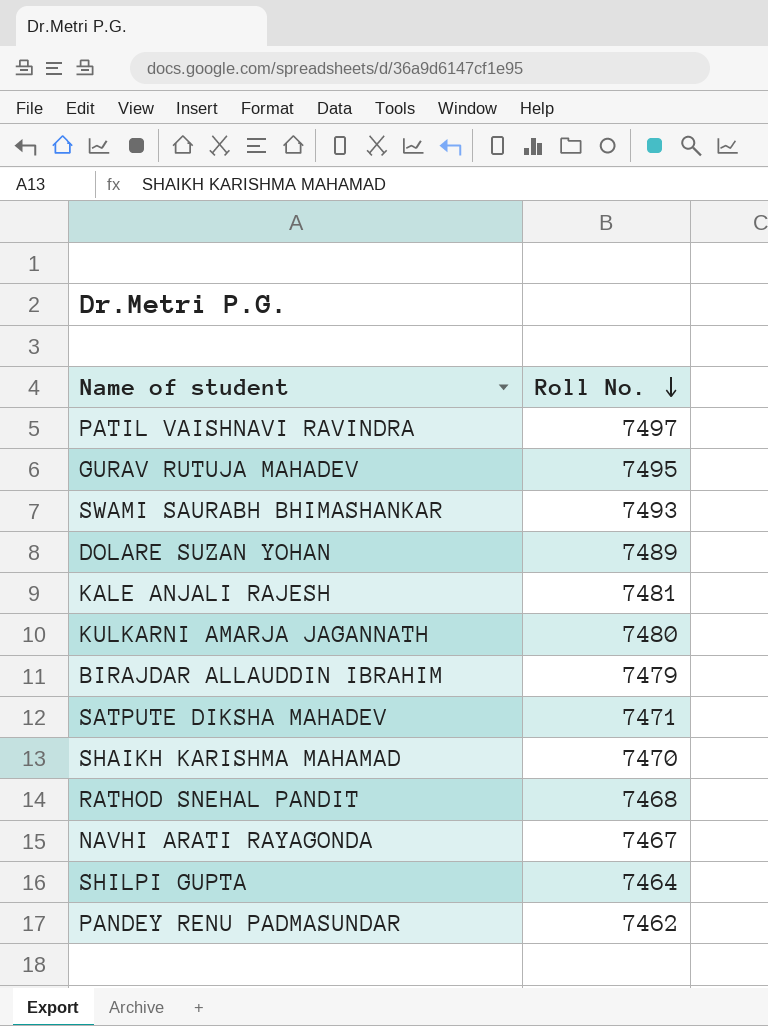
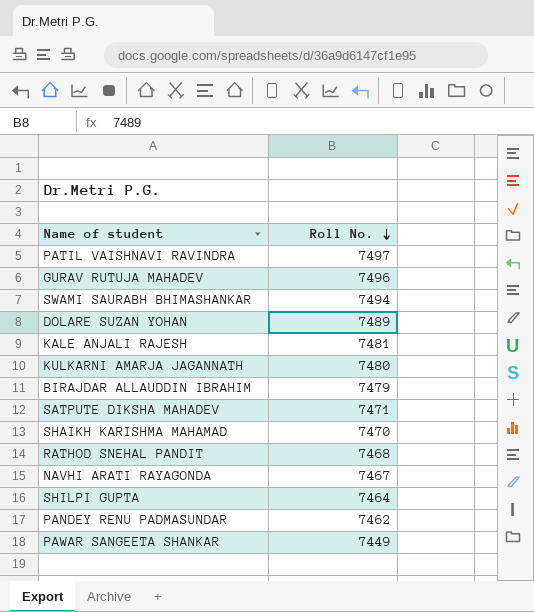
GURAV RUTUJA MAHADEV | Roll No.: 7495 -> 7496
SWAMI SAURABH BHIMASHANKAR | Roll No.: 7493 -> 7494
row PAWAR SANGEETA SHANKAR: none -> 7449

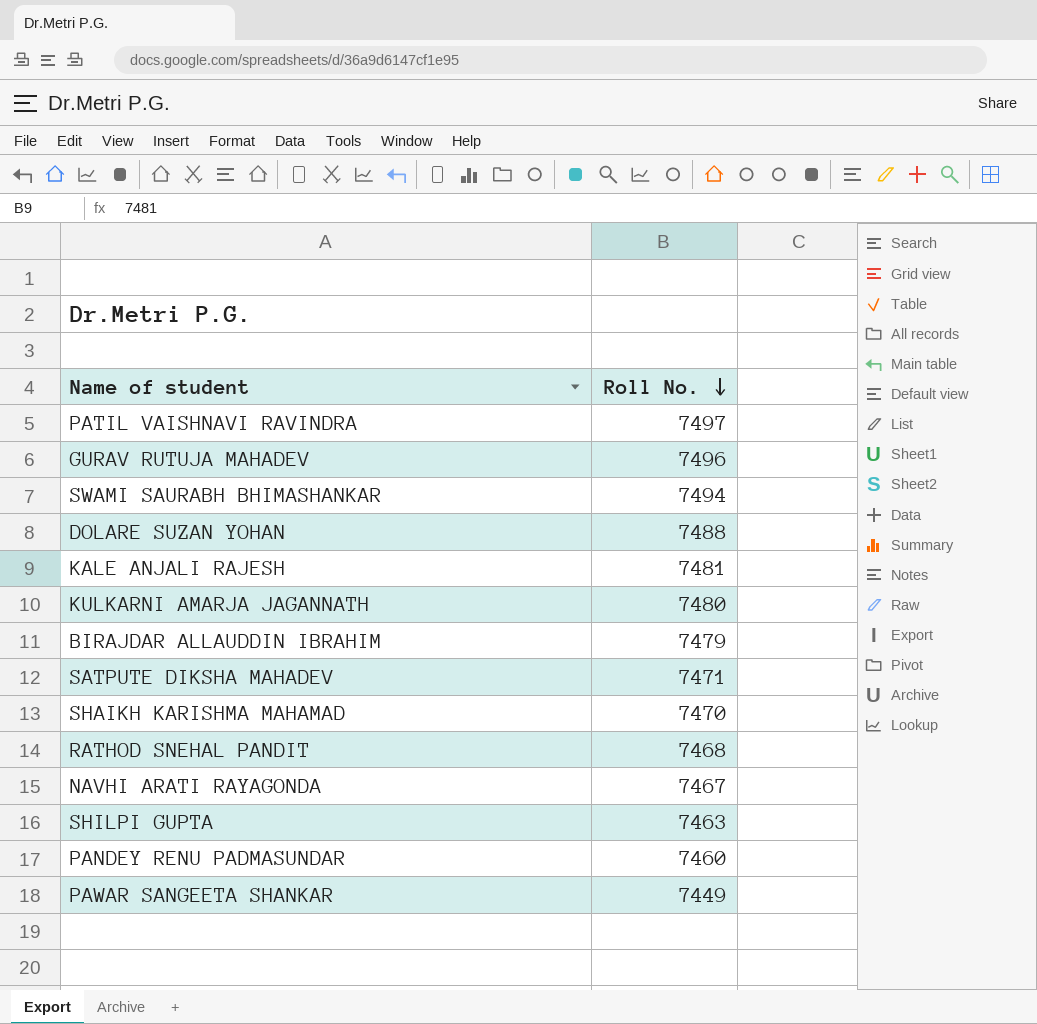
DOLARE SUZAN YOHAN | Roll No.: 7489 -> 7488
SHILPI GUPTA | Roll No.: 7464 -> 7463
PANDEY RENU PADMASUNDAR | Roll No.: 7462 -> 7460

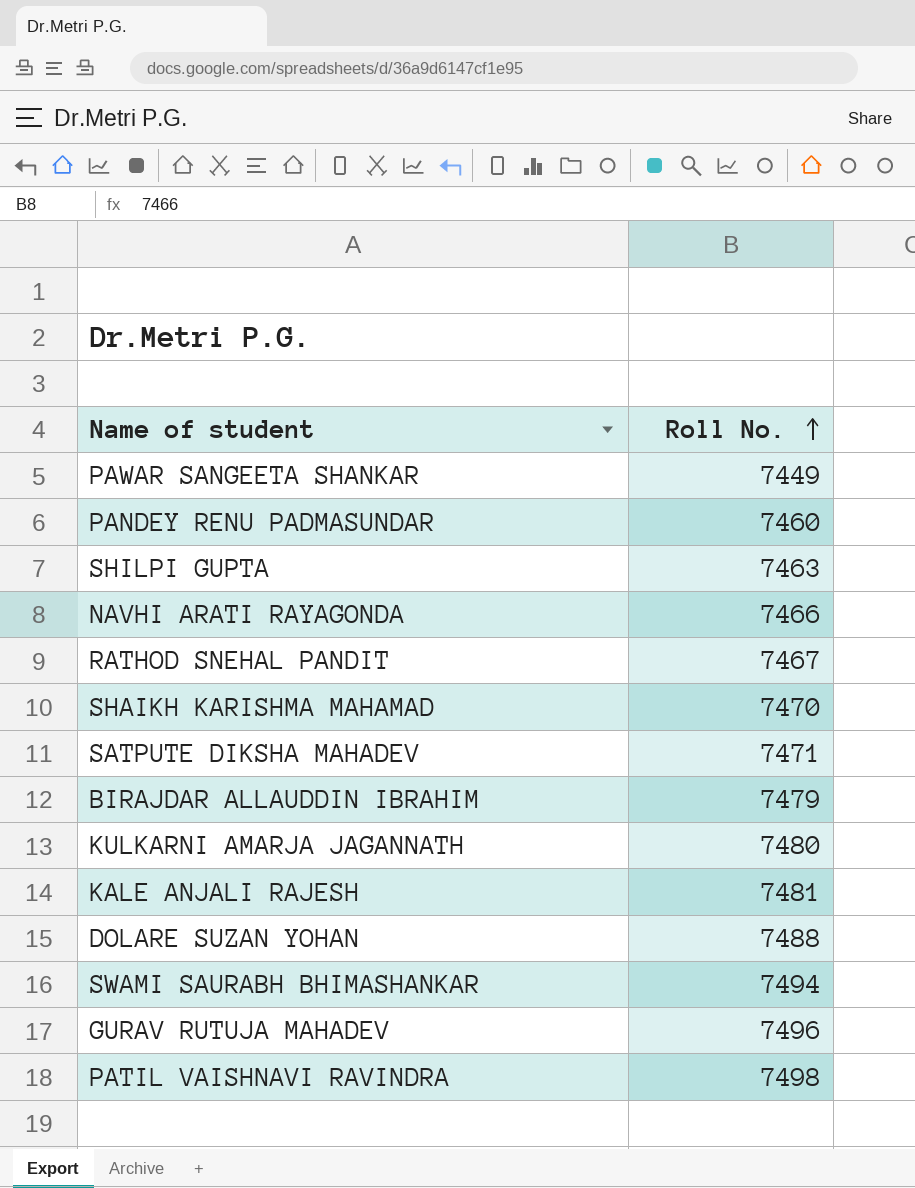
row order: Roll No. descending -> Roll No. ascending
NAVHI ARATI RAYAGONDA | Roll No.: 7467 -> 7466
RATHOD SNEHAL PANDIT | Roll No.: 7468 -> 7467
PATIL VAISHNAVI RAVINDRA | Roll No.: 7497 -> 7498

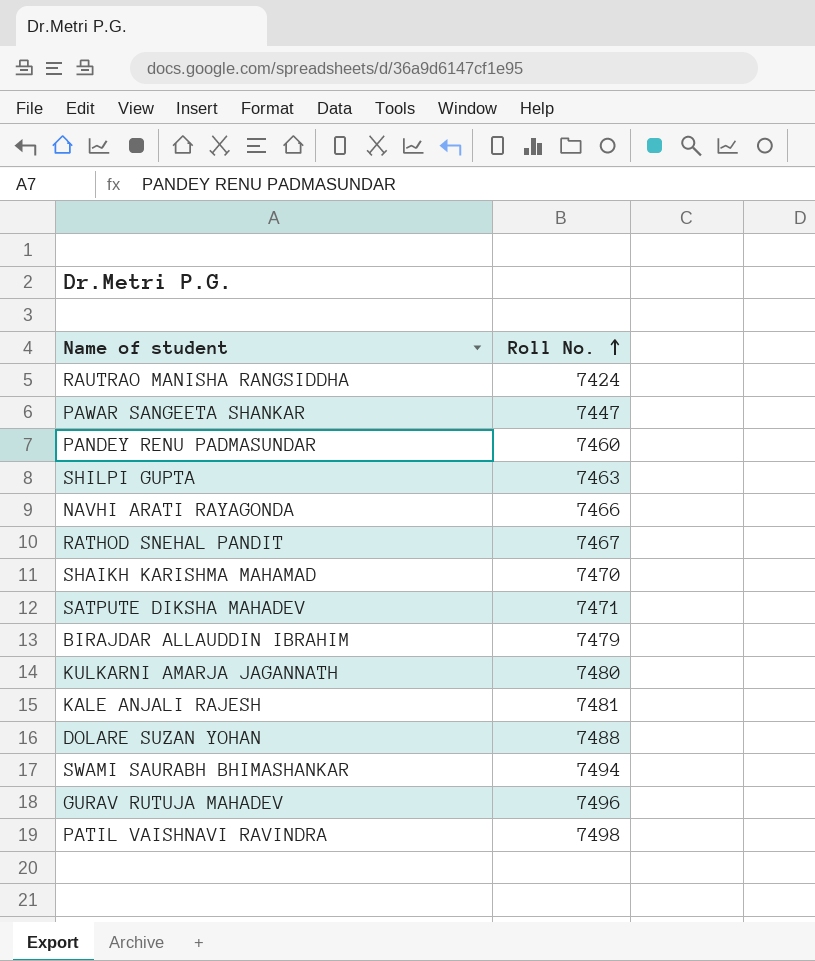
row RAUTRAO MANISHA RANGSIDDHA: none -> 7424
PAWAR SANGEETA SHANKAR | Roll No.: 7449 -> 7447

